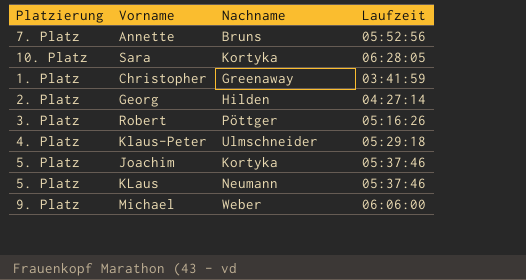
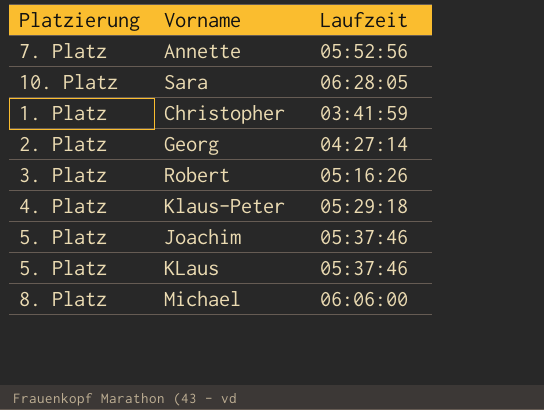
column Nachname | position: 3 -> none
Michael | Platzierung: 9. Platz -> 8. Platz

